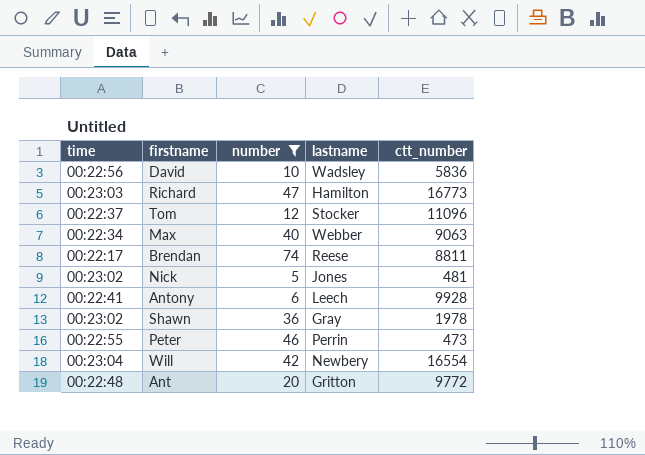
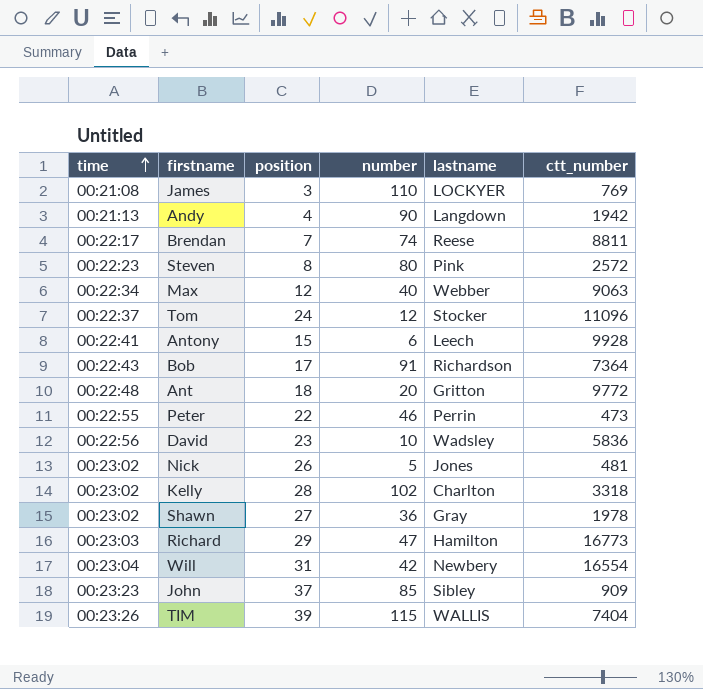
filter: number <= 74 -> none
row order: none -> time ascending
column position | position: none -> 3

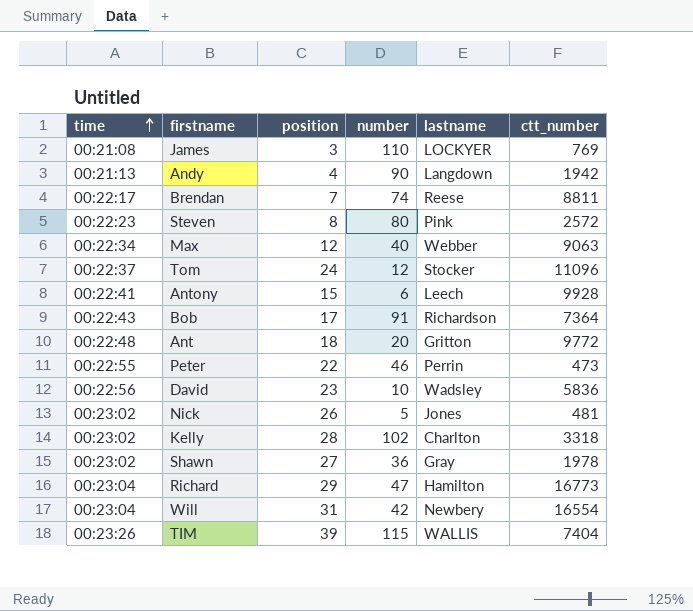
row John: 00:23:23 | 37 | 85 | Sibley | 909 -> none
Richard | time: 00:23:03 -> 00:23:04

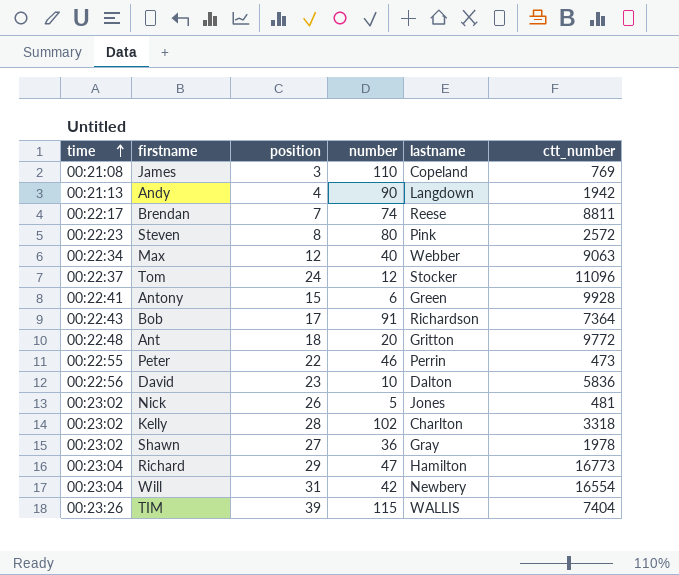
James | lastname: LOCKYER -> Copeland
Antony | lastname: Leech -> Green
David | lastname: Wadsley -> Dalton

